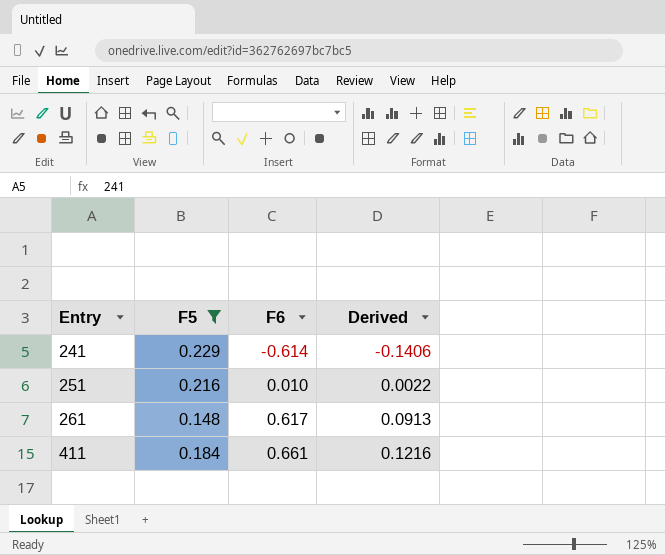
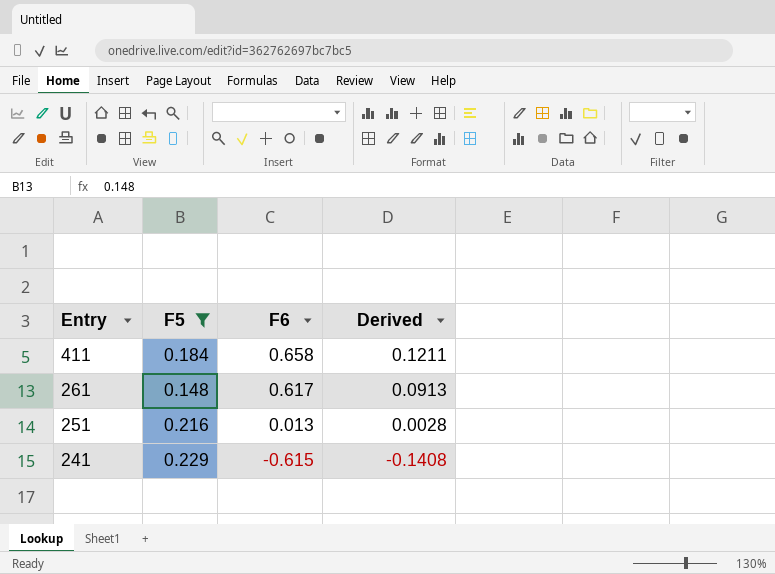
row order: Entry ascending -> Entry descending
411 | F6: 0.661 -> 0.658
411 | Derived: 0.1216 -> 0.1211
251 | F6: 0.010 -> 0.013
251 | Derived: 0.0022 -> 0.0028
241 | F6: -0.614 -> -0.615
241 | Derived: -0.1406 -> -0.1408

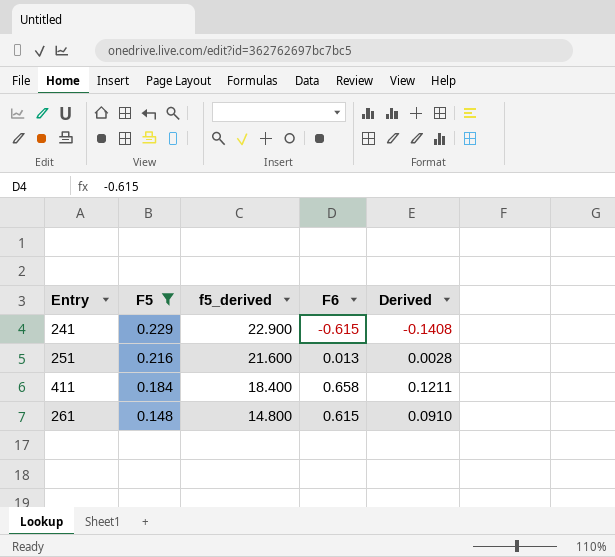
row order: Entry descending -> F5 descending
column f5_derived | formula: none -> [F5] * 100
261 | F6: 0.617 -> 0.615
261 | Derived: 0.0913 -> 0.0910

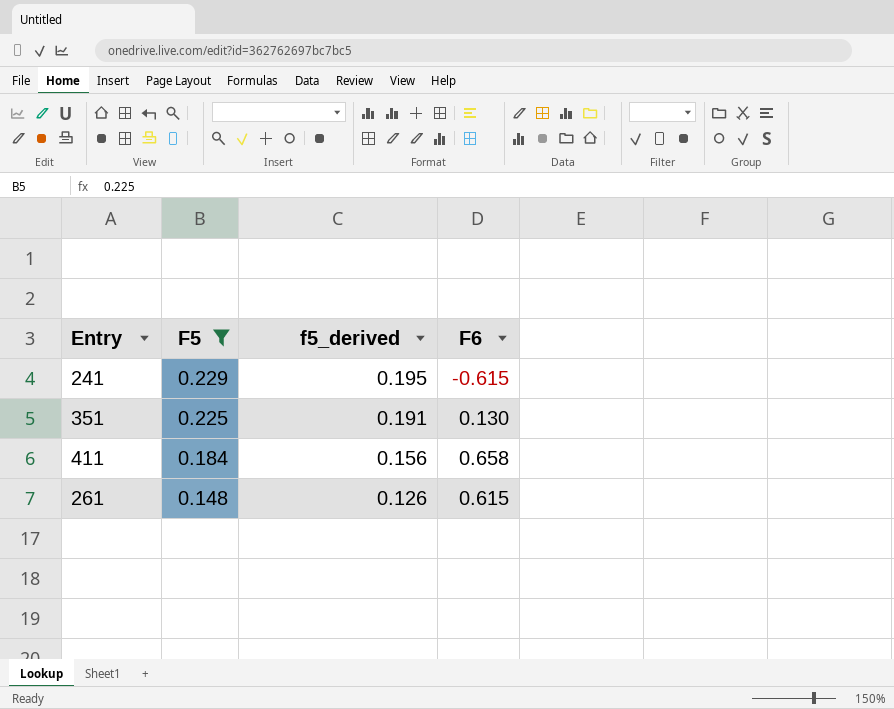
column Derived | formula: [F5] * [F6] -> none
column f5_derived | formula: [F5] * 100 -> [F5] * 0.85
row 251: 0.216 | 21.600 | 0.013 | 0.0028 -> none
row 351: none -> 0.225 | 0.191 | 0.130

